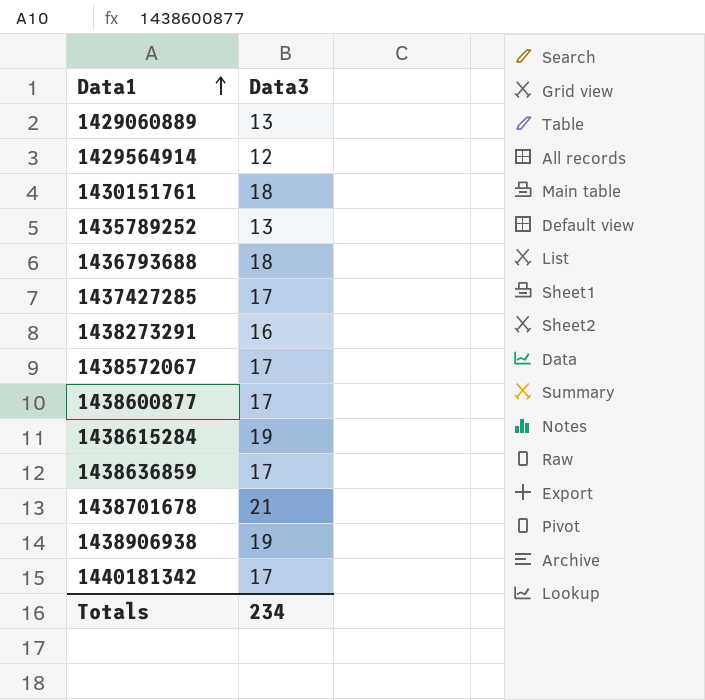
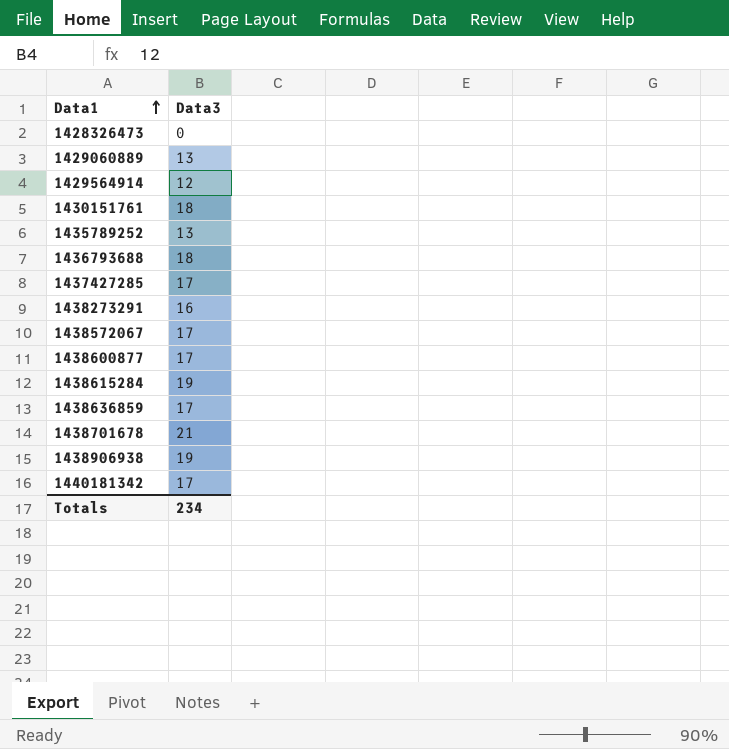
row 1428326473: none -> 0

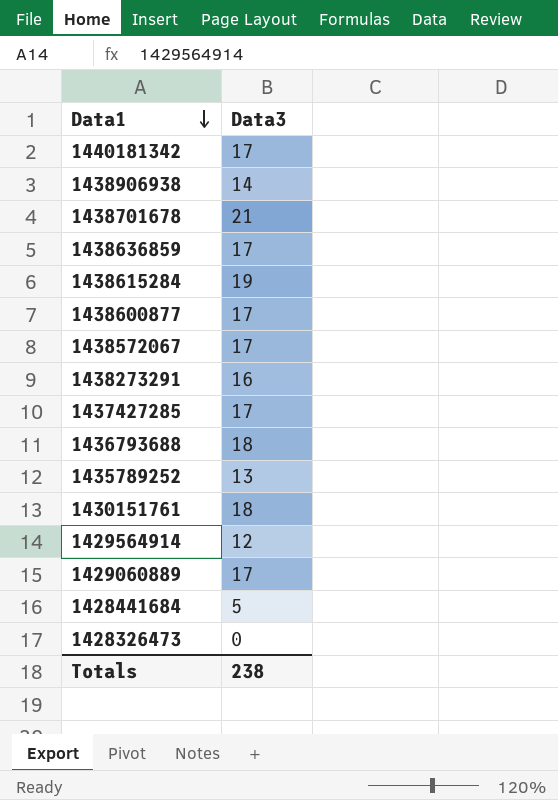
row order: Data1 ascending -> Data1 descending
1438906938 | Data3: 19 -> 14
1429060889 | Data3: 13 -> 17
row 1428441684: none -> 5
Totals | Data3: 234 -> 238

